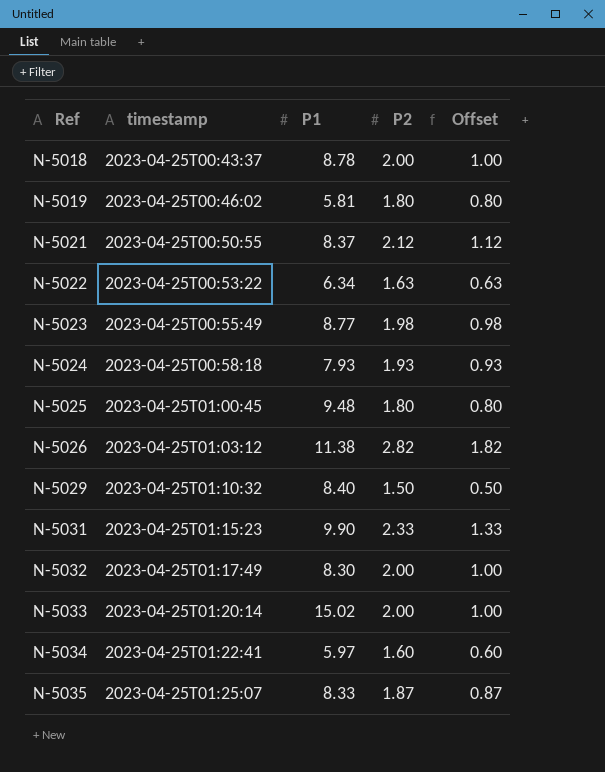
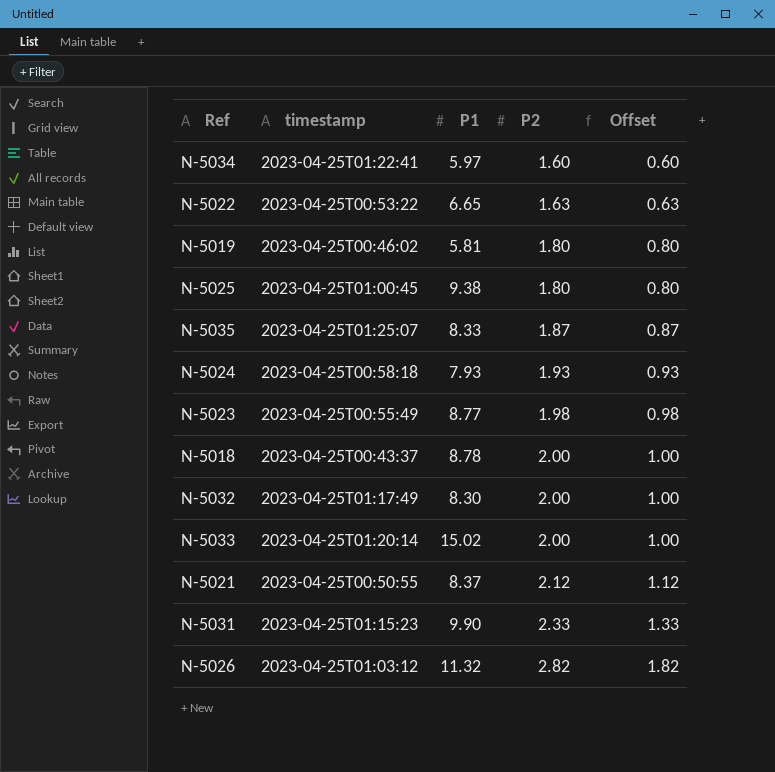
row order: Ref ascending -> P2 ascending
row N-5029: 2023-04-25T01:10:32 | 8.40 | 1.50 | 0.50 -> none
N-5022 | P1: 6.34 -> 6.65
N-5025 | P1: 9.48 -> 9.38
N-5026 | P1: 11.38 -> 11.32

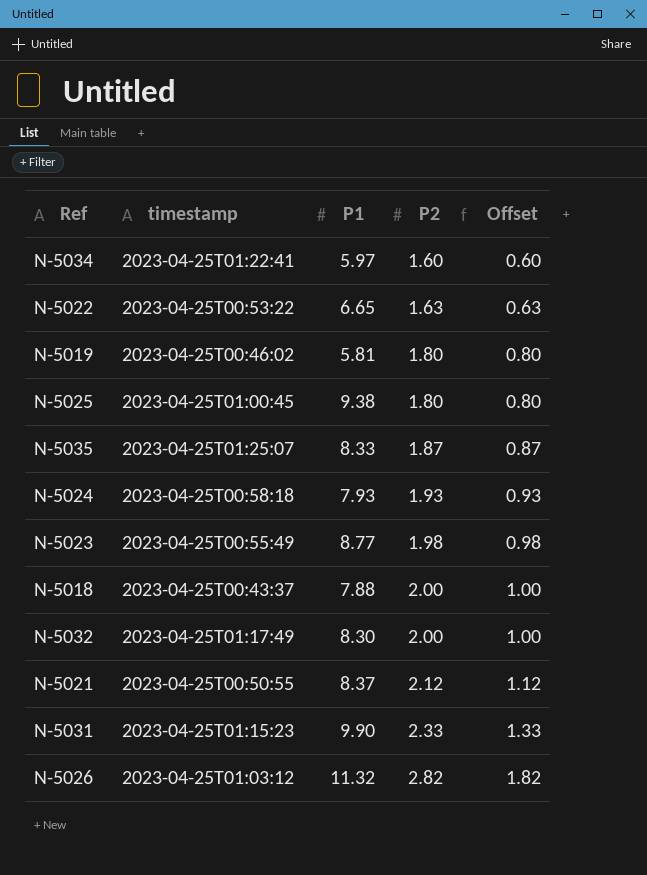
row N-5033: 2023-04-25T01:20:14 | 15.02 | 2.00 | 1.00 -> none
N-5018 | P1: 8.78 -> 7.88

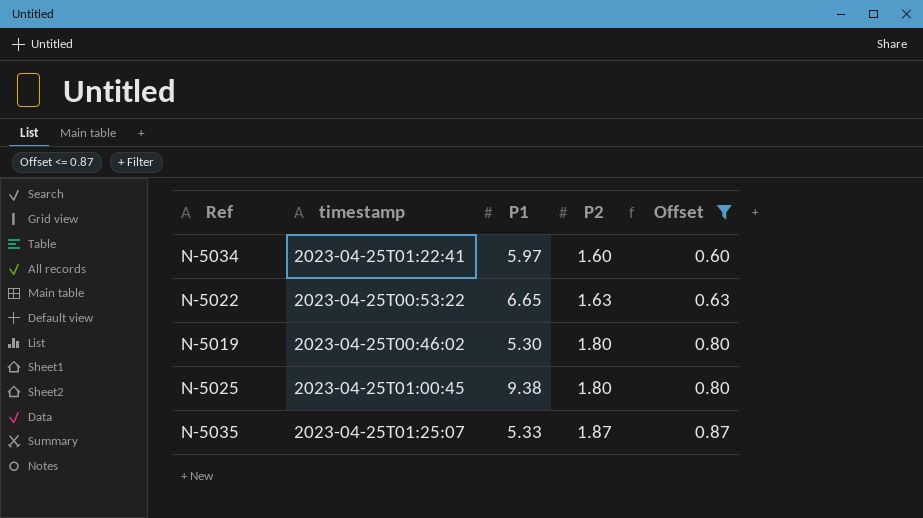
filter: none -> Offset <= 0.87
N-5019 | P1: 5.81 -> 5.30
N-5035 | P1: 8.33 -> 5.33

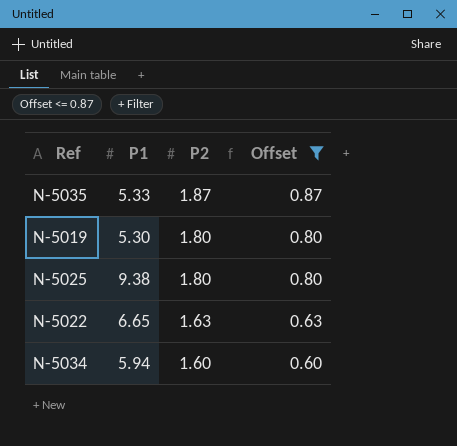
row order: P2 ascending -> P2 descending
column timestamp | position: 2 -> none
N-5034 | P1: 5.97 -> 5.94

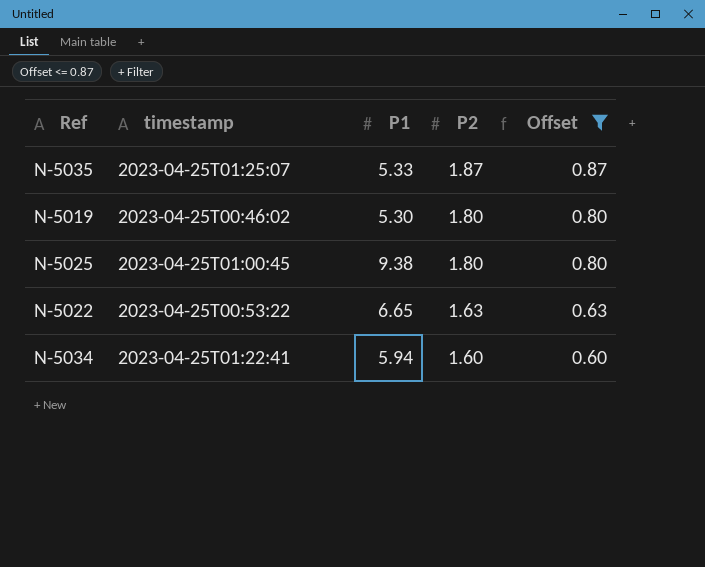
column timestamp | position: none -> 2

